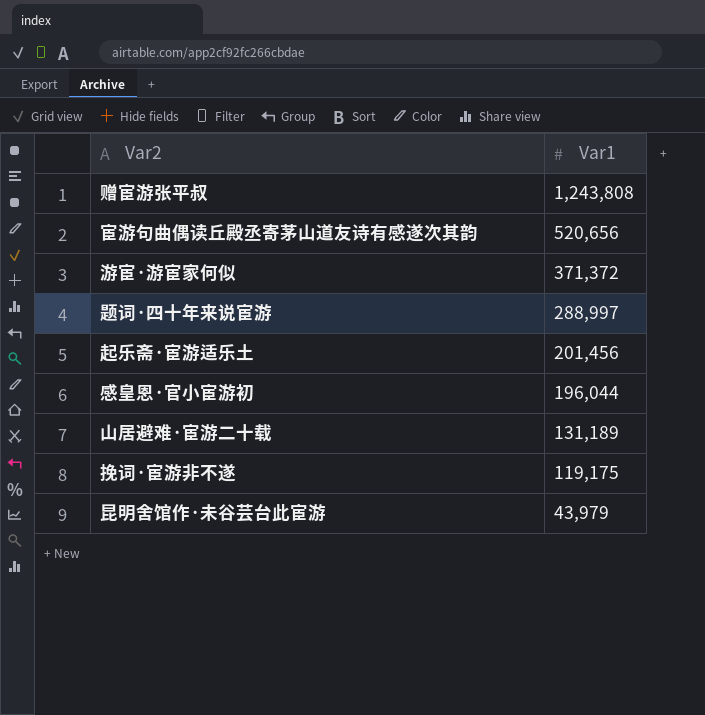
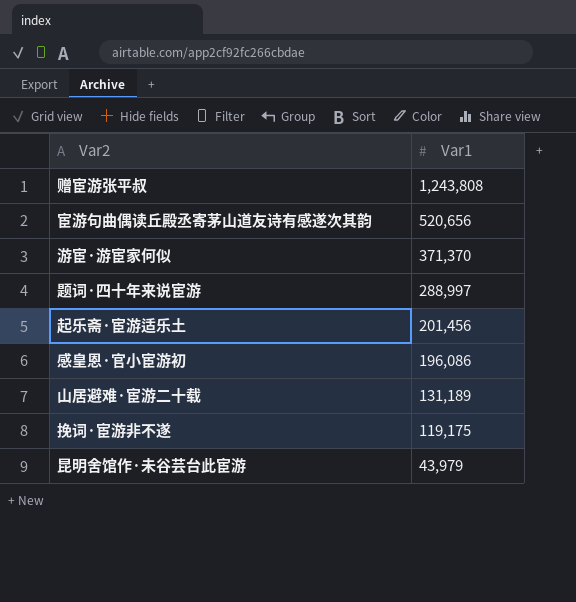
游宦·游宦家何似 | Var1: 371,372 -> 371,370
感皇恩·官小宦游初 | Var1: 196,044 -> 196,086

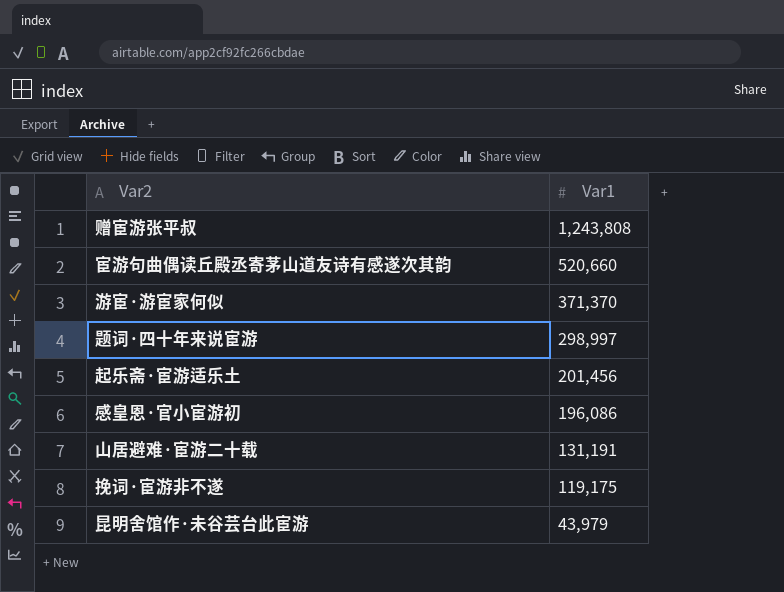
宦游句曲偶读丘殿丞寄茅山道友诗有感遂次其韵 | Var1: 520,656 -> 520,660
题词·四十年来说宦游 | Var1: 288,997 -> 298,997
山居避难·宦游二十载 | Var1: 131,189 -> 131,191

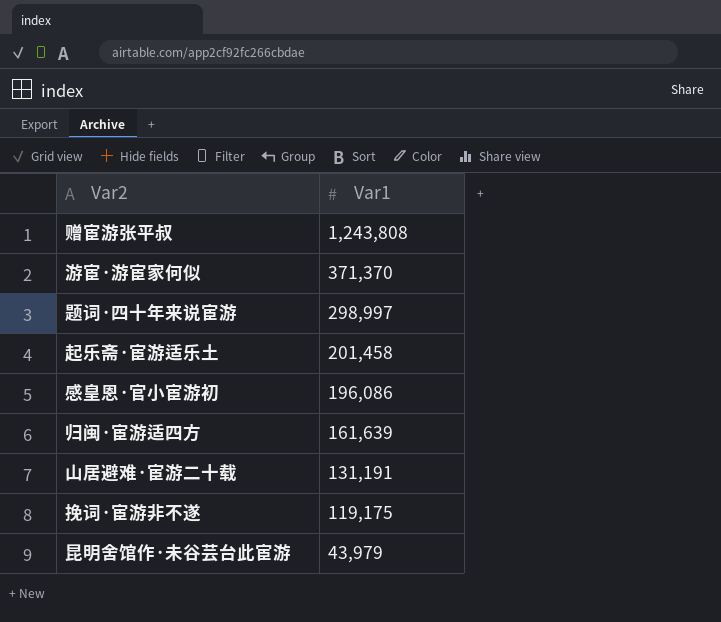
row 宦游句曲偶读丘殿丞寄茅山道友诗有感遂次其韵: 520,660 -> none
起乐斋·宦游适乐土 | Var1: 201,456 -> 201,458
row 归闽·宦游适四方: none -> 161,639

